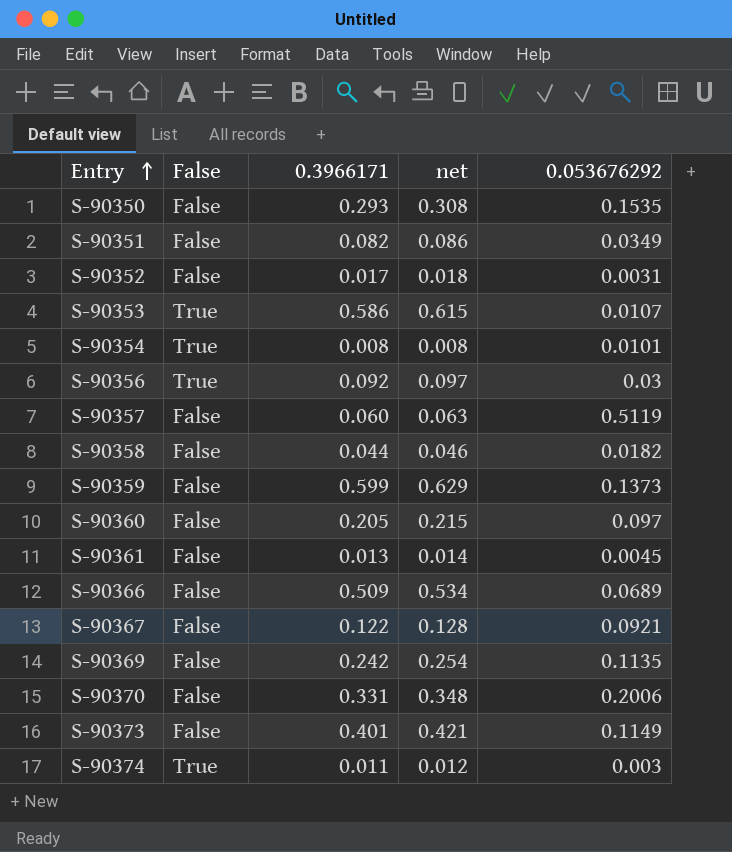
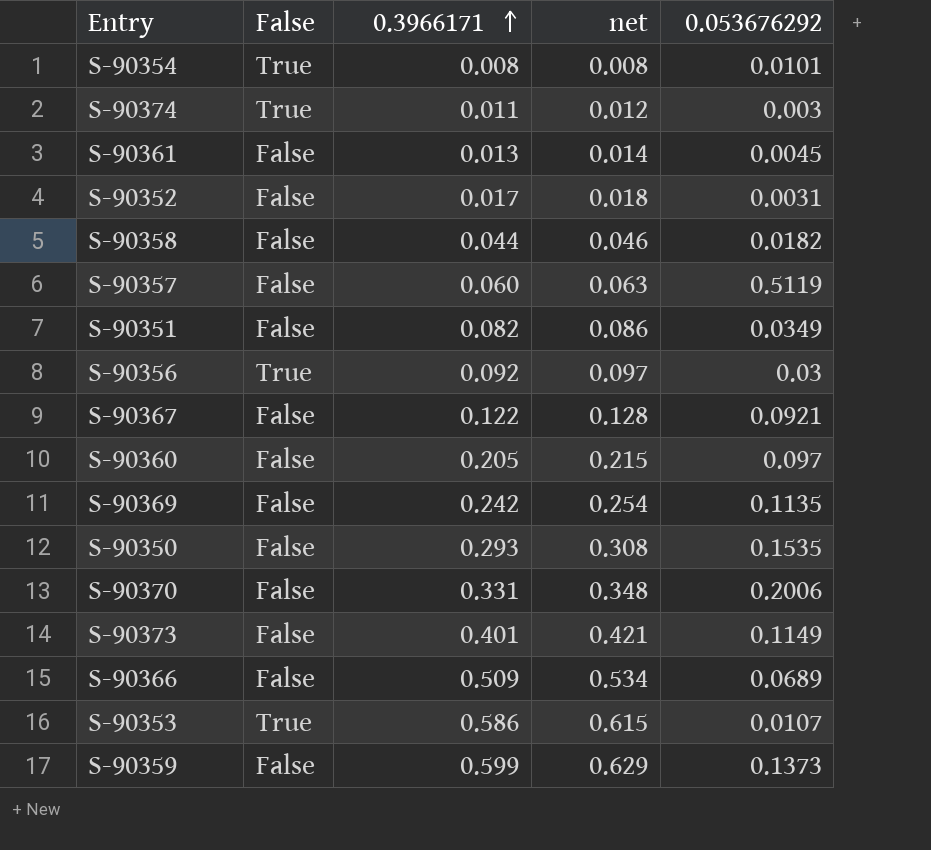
row order: Entry ascending -> 0.3966171 ascending

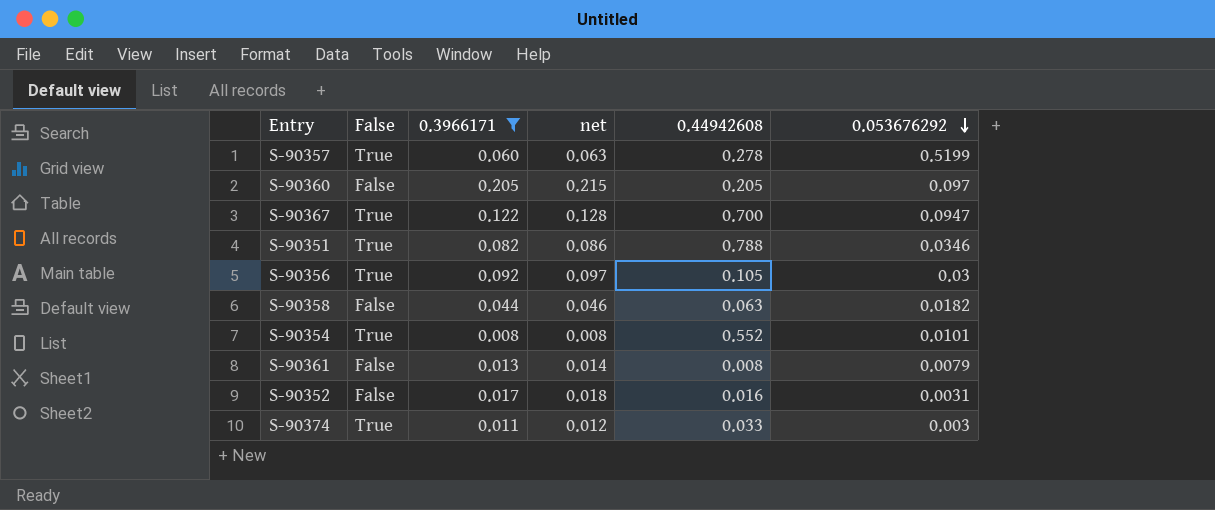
filter: none -> 0.3966171 <= 0.205
row order: 0.3966171 ascending -> 0.053676292 descending
column 0.44942608 | position: none -> 5
S-90357 | False: False -> True
S-90357 | 0.053676292: 0.5119 -> 0.5199
S-90367 | False: False -> True
S-90367 | 0.053676292: 0.0921 -> 0.0947
S-90351 | False: False -> True
S-90351 | 0.053676292: 0.0349 -> 0.0346
S-90361 | 0.053676292: 0.0045 -> 0.0079

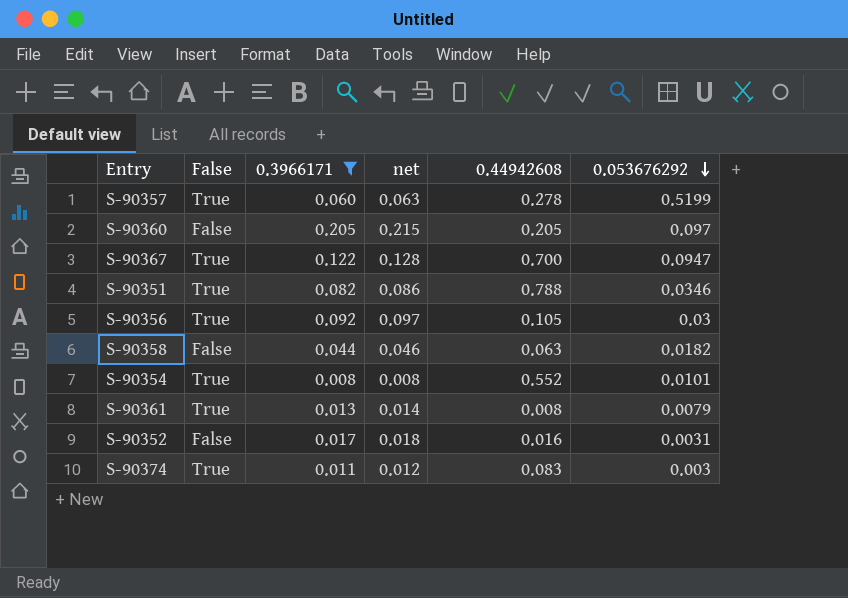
S-90361 | False: False -> True
S-90374 | 0.44942608: 0.033 -> 0.083

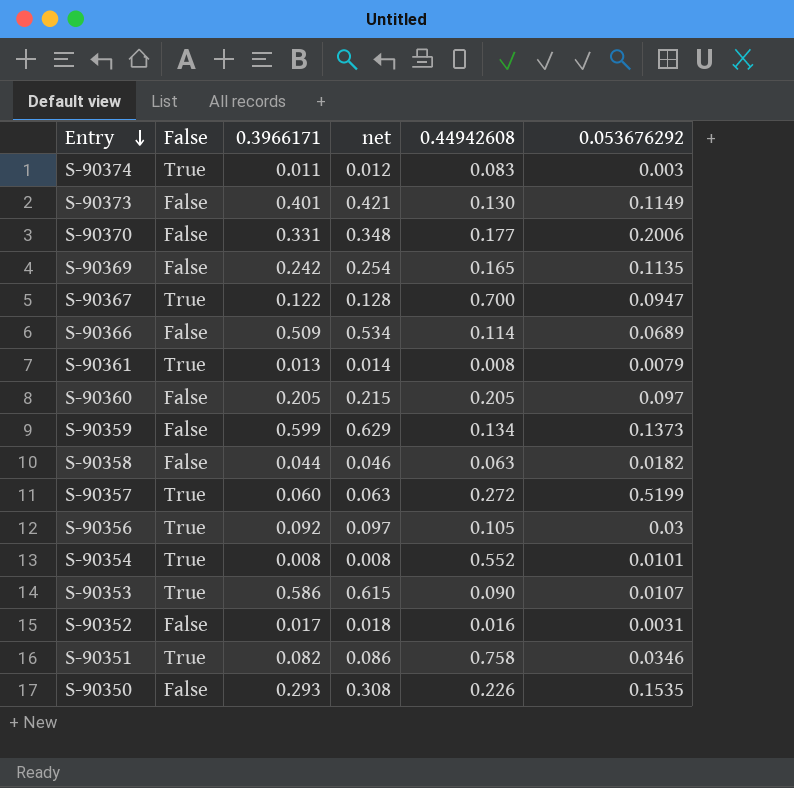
filter: 0.3966171 <= 0.205 -> none
row order: 0.053676292 descending -> Entry descending
S-90357 | 0.44942608: 0.278 -> 0.272
S-90351 | 0.44942608: 0.788 -> 0.758

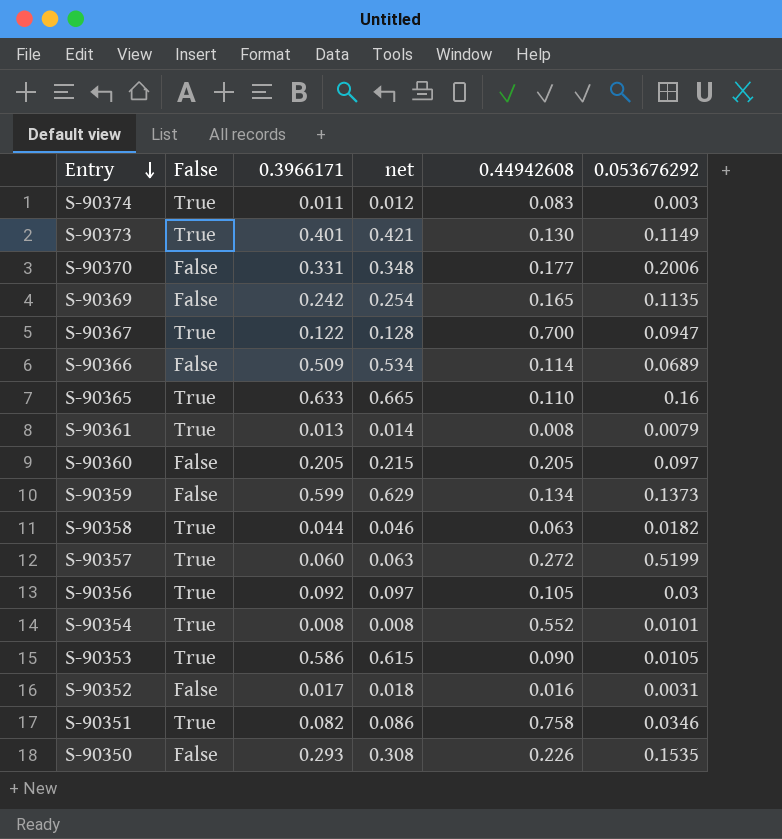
S-90373 | False: False -> True
row S-90365: none -> True | 0.633 | 0.665 | 0.110 | 0.16
S-90358 | False: False -> True
S-90353 | 0.053676292: 0.0107 -> 0.0105

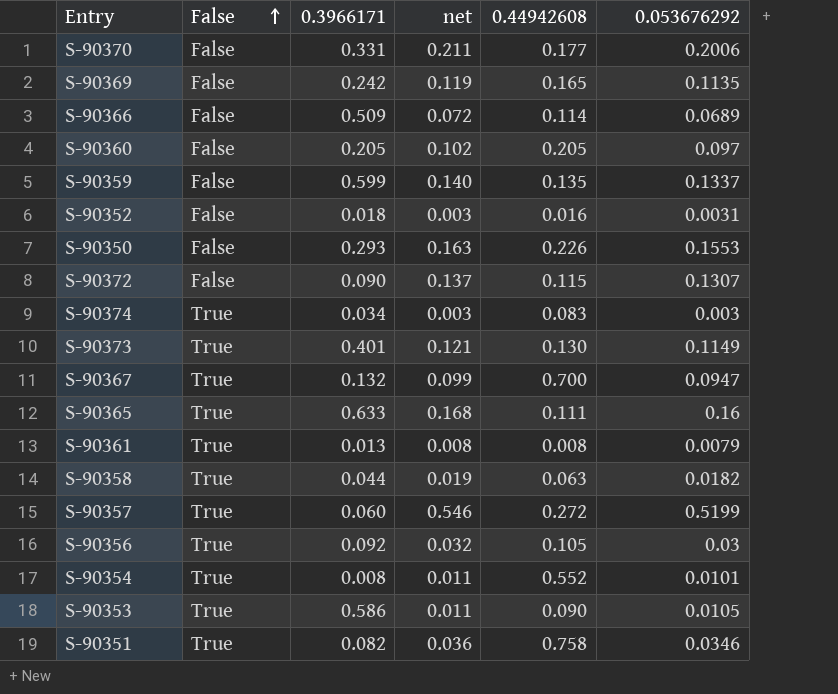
row order: Entry descending -> False ascending
column net | formula: [0.3966171] * 1.05 -> [0.053676292] * 1.05
S-90359 | 0.44942608: 0.134 -> 0.135
S-90359 | 0.053676292: 0.1373 -> 0.1337
S-90352 | 0.3966171: 0.017 -> 0.018
S-90350 | 0.053676292: 0.1535 -> 0.1553
row S-90372: none -> False | 0.090 | 0.137 | 0.115 | 0.1307
S-90374 | 0.3966171: 0.011 -> 0.034
S-90367 | 0.3966171: 0.122 -> 0.132
S-90365 | 0.44942608: 0.110 -> 0.111

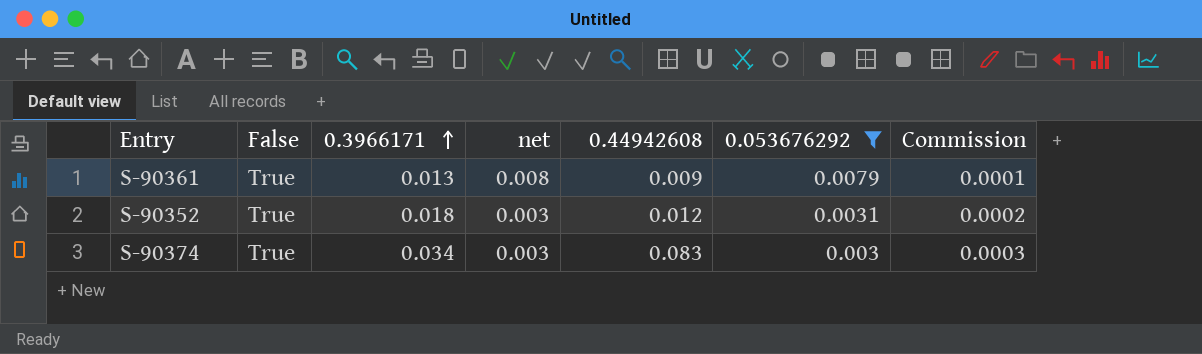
filter: none -> 0.053676292 <= 0.0079
row order: False ascending -> 0.3966171 ascending
column Commission | formula: none -> [0.3966171] * 0.01
S-90361 | 0.44942608: 0.008 -> 0.009
S-90352 | False: False -> True
S-90352 | 0.44942608: 0.016 -> 0.012

